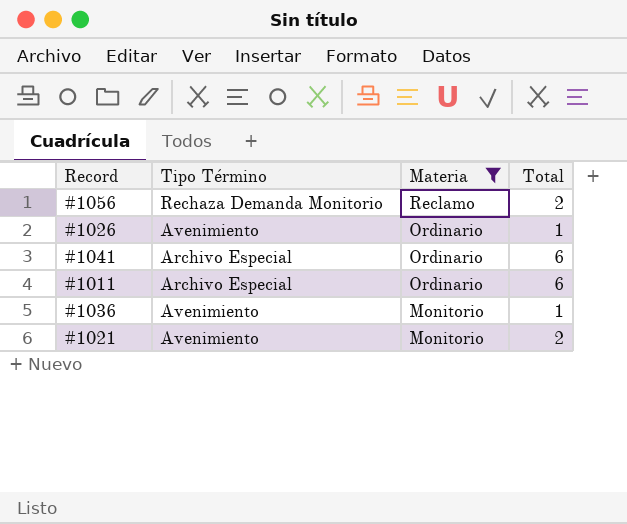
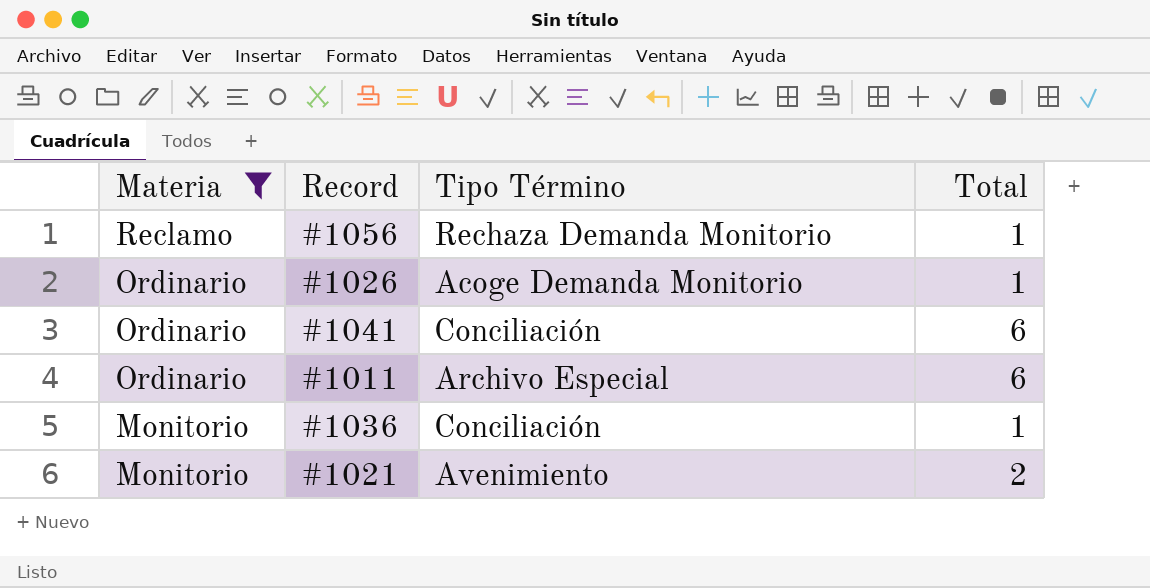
column Materia | position: 3 -> 1
#1056 | Total: 2 -> 1
#1026 | Tipo Término: Avenimiento -> Acoge Demanda Monitorio
#1041 | Tipo Término: Archivo Especial -> Conciliación
#1036 | Tipo Término: Avenimiento -> Conciliación

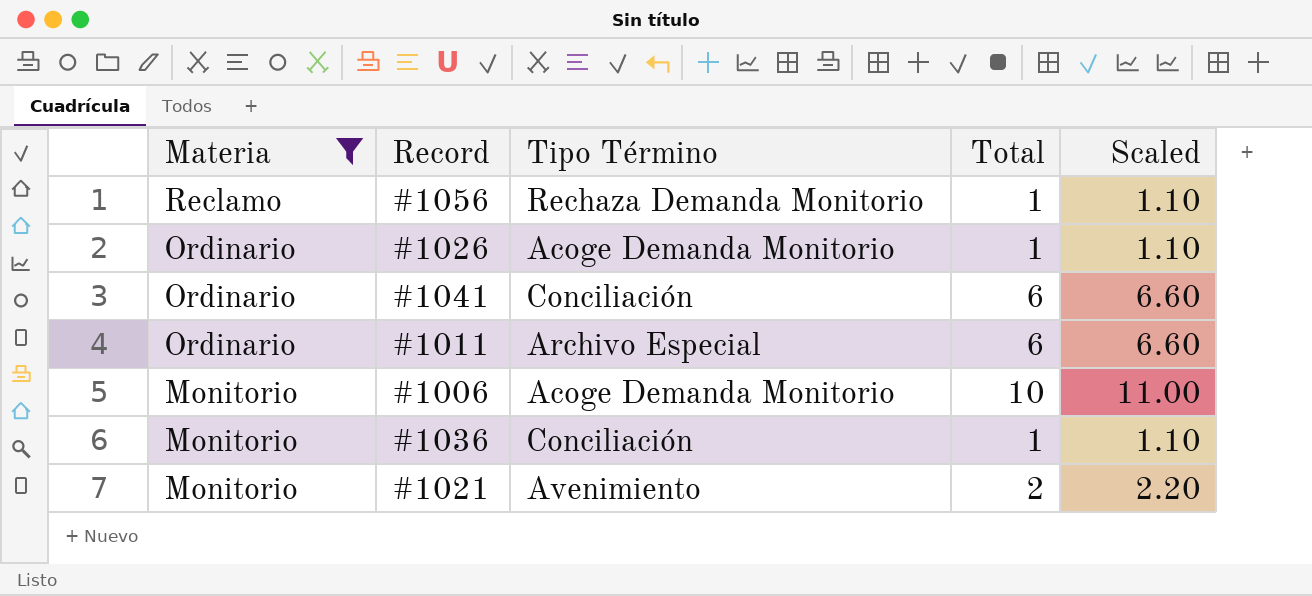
column Scaled | formula: none -> [Total] * 1.1
row #1006: none -> Monitorio | Acoge Demanda Monitorio | 10 | 11.00

